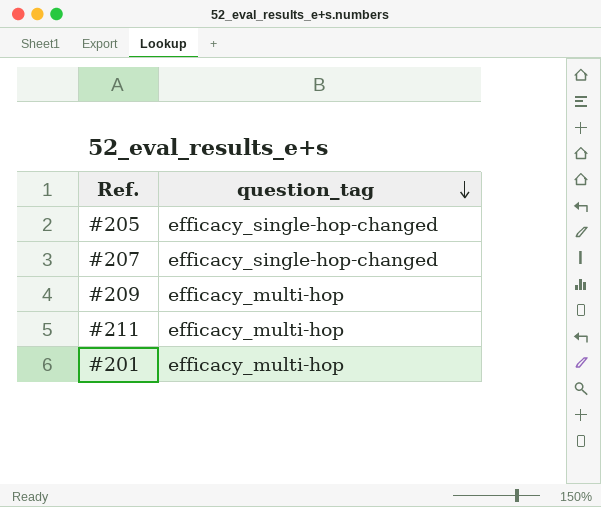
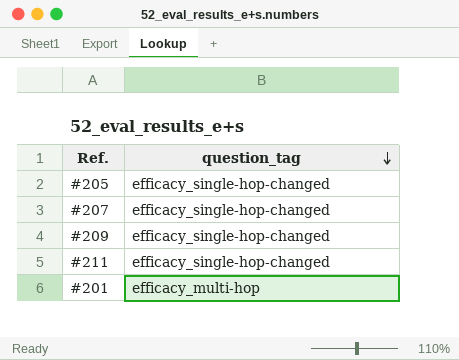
#209 | question_tag: efficacy_multi-hop -> efficacy_single-hop-changed
#211 | question_tag: efficacy_multi-hop -> efficacy_single-hop-changed

